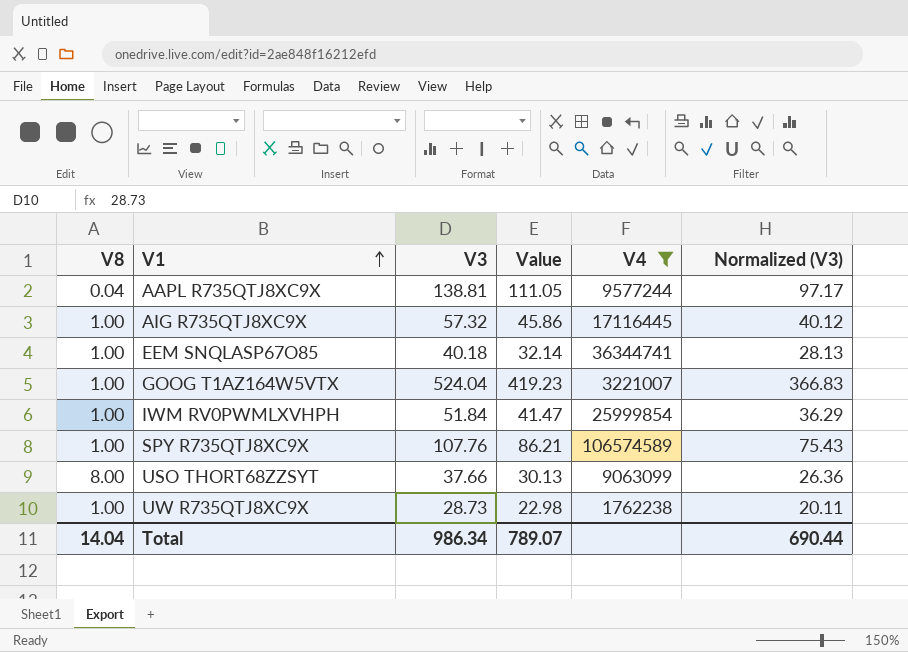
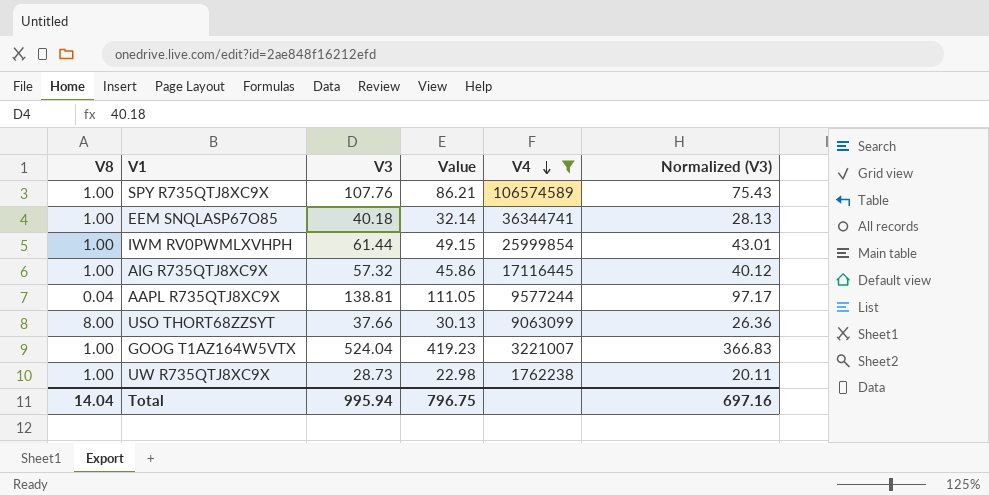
row order: V1 ascending -> V4 descending
IWM RV0PWMLXVHPH | V3: 51.84 -> 61.44
IWM RV0PWMLXVHPH | Value: 41.47 -> 49.15
IWM RV0PWMLXVHPH | Normalized (V3): 36.29 -> 43.01
Total | V3: 986.34 -> 995.94
Total | Value: 789.07 -> 796.75
Total | Normalized (V3): 690.44 -> 697.16

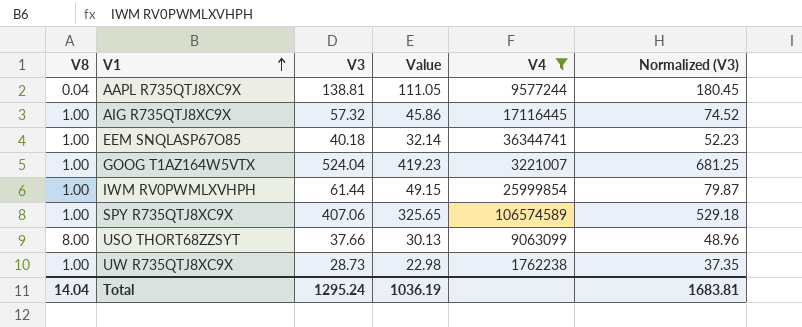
row order: V4 descending -> V1 ascending
column Normalized (V3) | formula: [V3] * 0.7 -> [V3] * 1.3
SPY R735QTJ8XC9X | V3: 107.76 -> 407.06
SPY R735QTJ8XC9X | Value: 86.21 -> 325.65
Total | V3: 995.94 -> 1295.24
Total | Value: 796.75 -> 1036.19
Total | Normalized (V3): 697.16 -> 1683.81

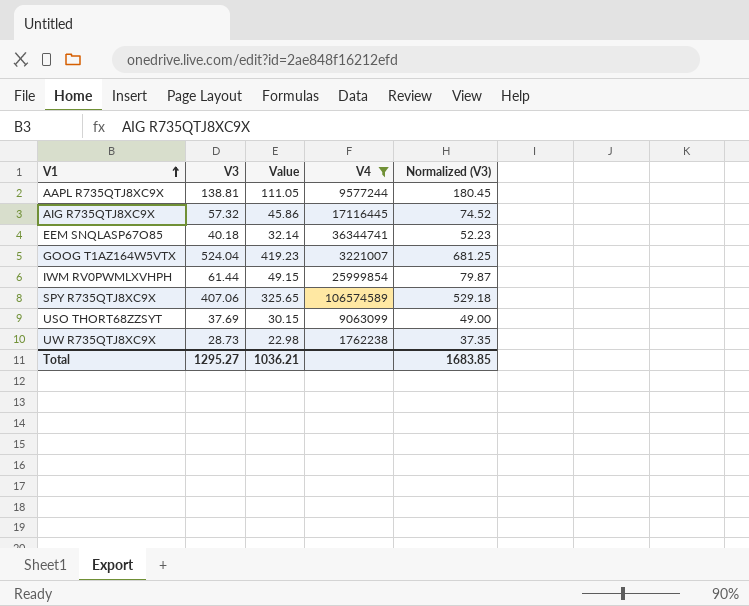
column V8 | position: 1 -> none
USO THORT68ZZSYT | V3: 37.66 -> 37.69
USO THORT68ZZSYT | Value: 30.13 -> 30.15
USO THORT68ZZSYT | Normalized (V3): 48.96 -> 49.00
Total | V3: 1295.24 -> 1295.27
Total | Value: 1036.19 -> 1036.21
Total | Normalized (V3): 1683.81 -> 1683.85

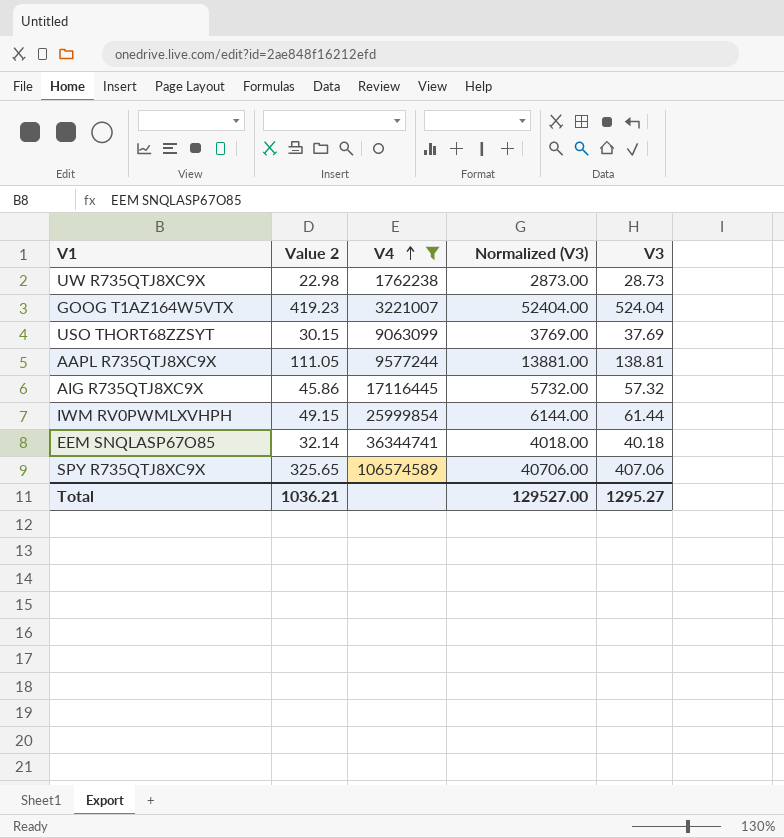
row order: V1 ascending -> V4 ascending
column name: Value -> Value 2
column Normalized (V3) | formula: [V3] * 1.3 -> [V3] * 100
column V3 | position: 2 -> 5
Total | Normalized (V3): 1683.85 -> 129527.00

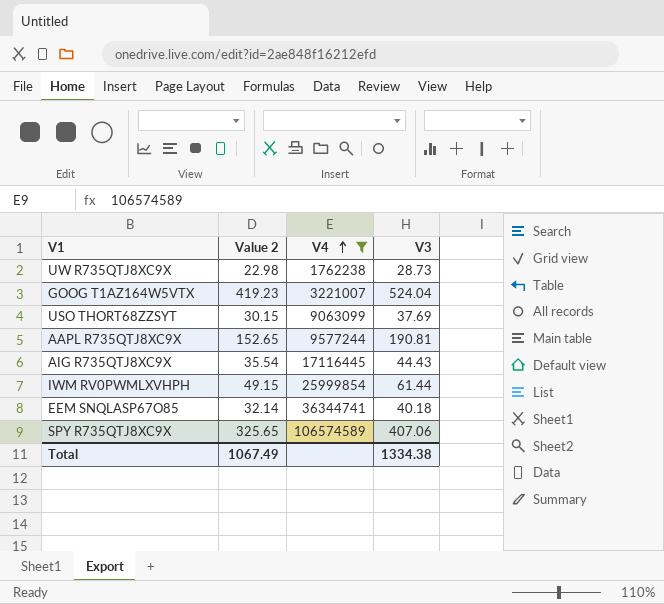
column Normalized (V3) | formula: [V3] * 100 -> none
AAPL R735QTJ8XC9X | Value 2: 111.05 -> 152.65
AAPL R735QTJ8XC9X | V3: 138.81 -> 190.81
AIG R735QTJ8XC9X | Value 2: 45.86 -> 35.54
AIG R735QTJ8XC9X | V3: 57.32 -> 44.43
Total | Value 2: 1036.21 -> 1067.49
Total | V3: 1295.27 -> 1334.38

